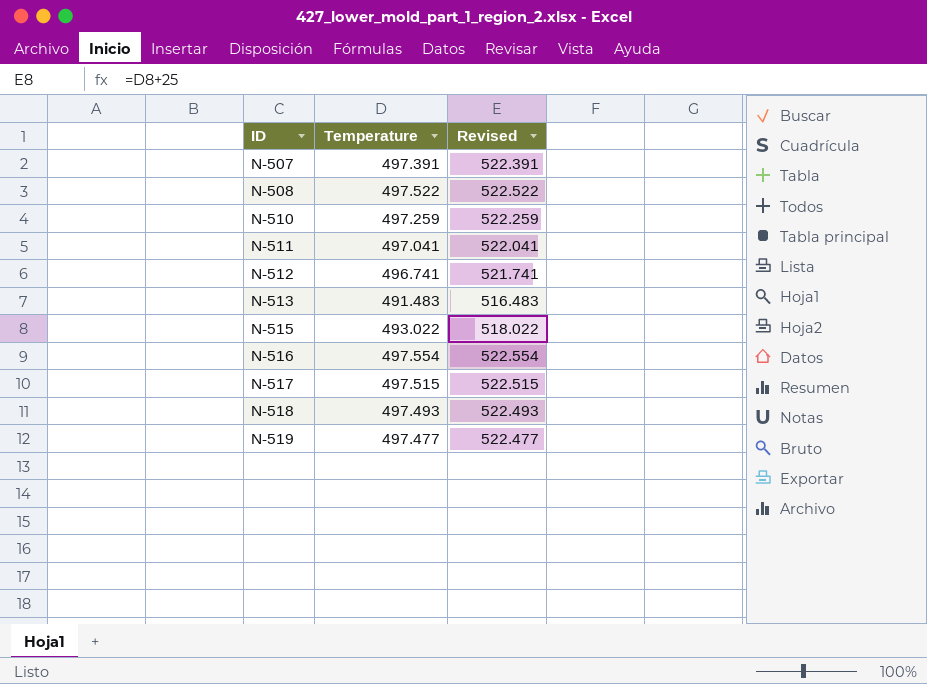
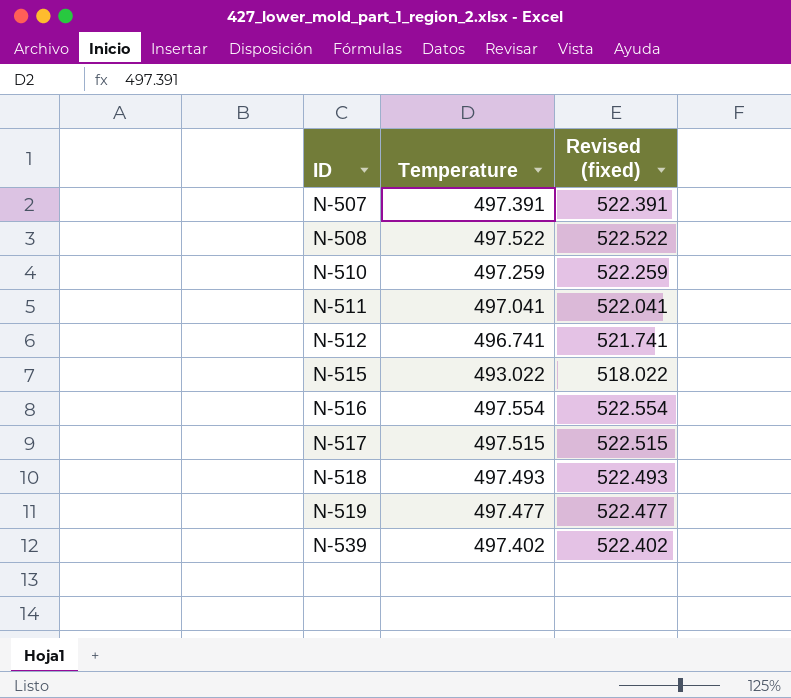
column name: Revised -> Revised (fixed)
row N-513: 491.483 | 516.483 -> none
row N-539: none -> 497.402 | 522.402

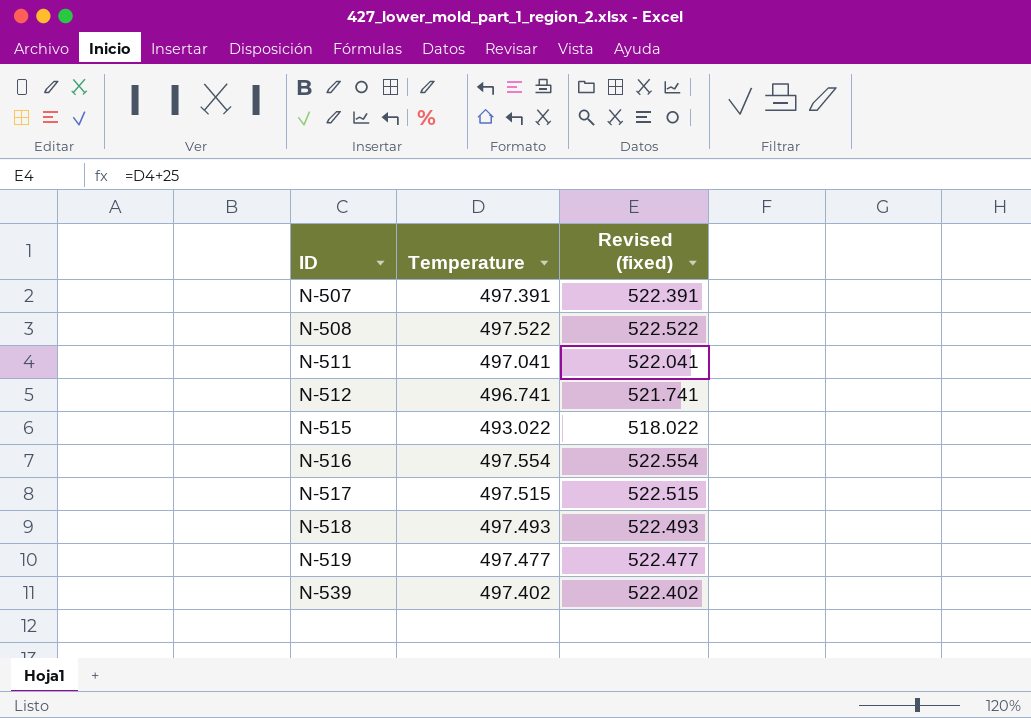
row N-510: 497.259 | 522.259 -> none

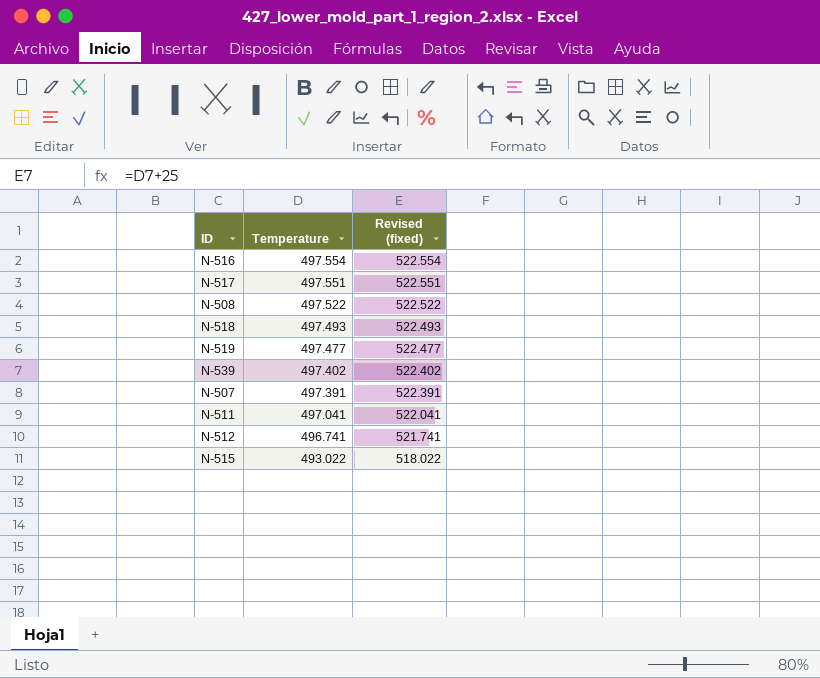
row order: ID ascending -> Temperature descending
N-517 | Temperature: 497.515 -> 497.551
N-517 | Revised (fixed): 522.515 -> 522.551

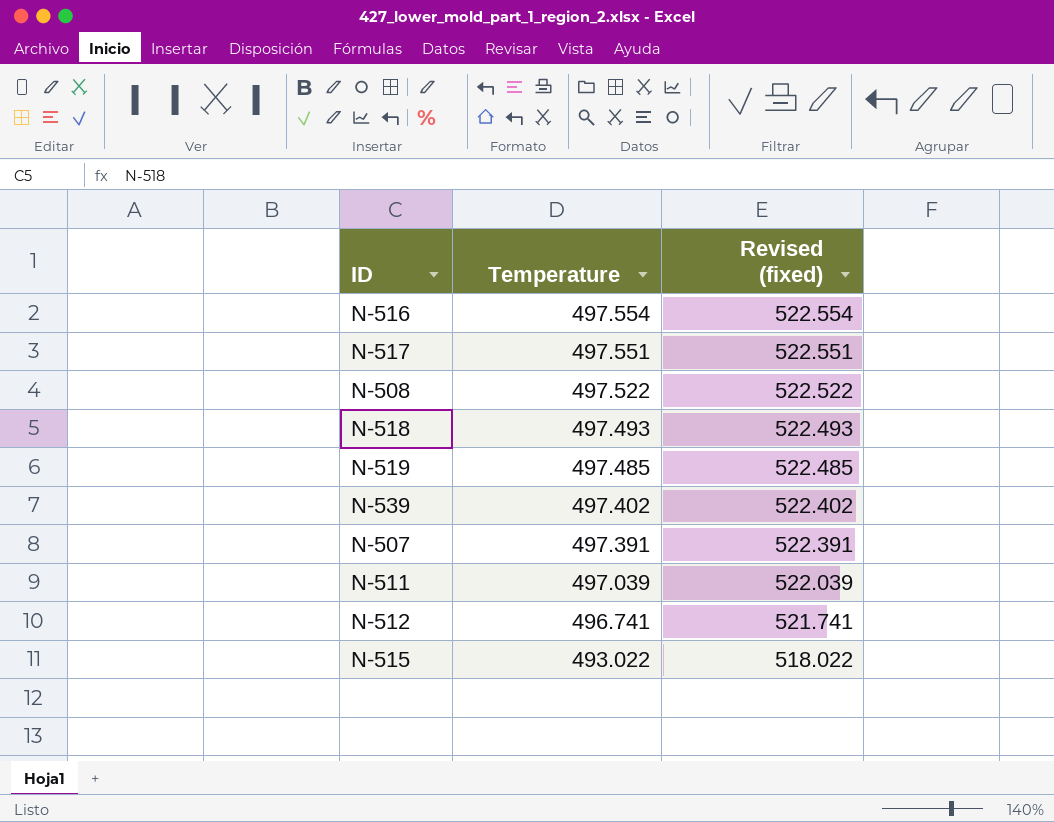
N-519 | Temperature: 497.477 -> 497.485
N-519 | Revised (fixed): 522.477 -> 522.485
N-511 | Temperature: 497.041 -> 497.039
N-511 | Revised (fixed): 522.041 -> 522.039

